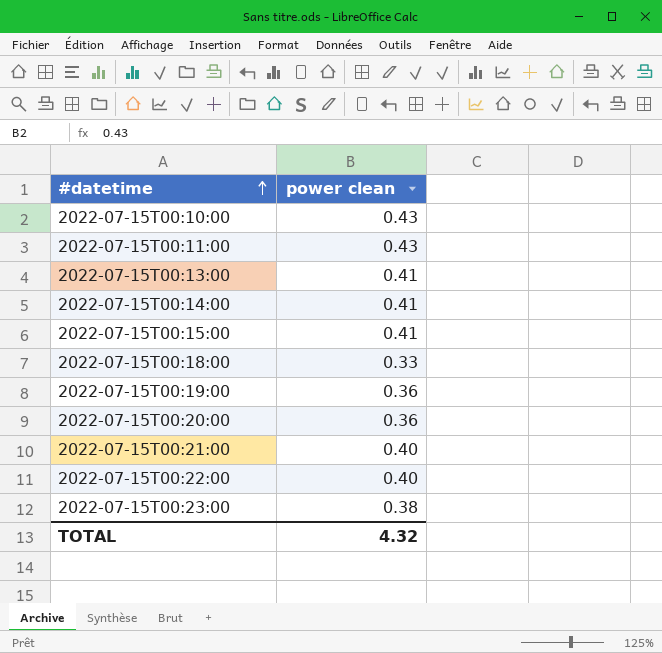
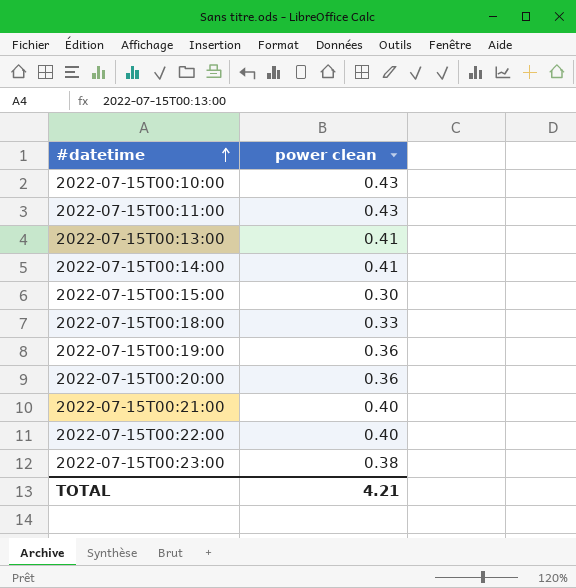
2022-07-15T00:15:00 | power clean: 0.41 -> 0.30
TOTAL | power clean: 4.32 -> 4.21

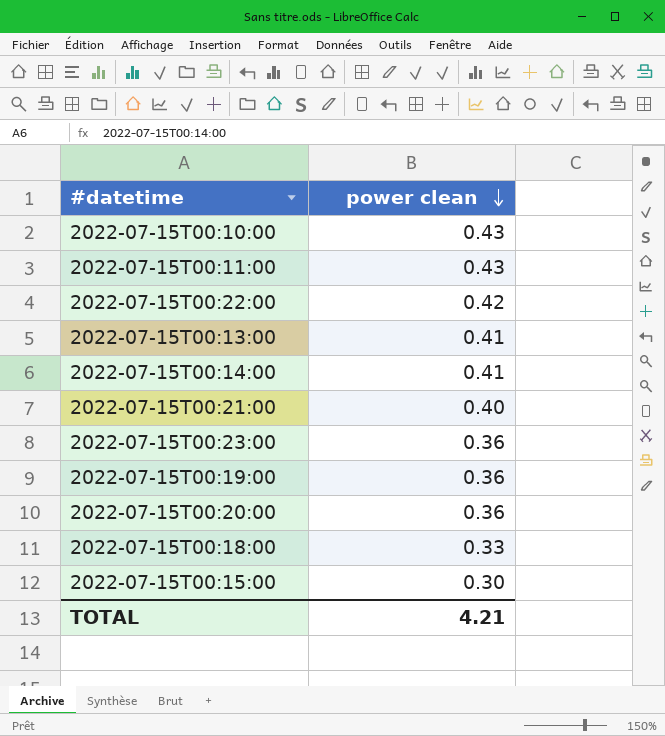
row order: #datetime ascending -> power clean descending
2022-07-15T00:22:00 | power clean: 0.40 -> 0.42
2022-07-15T00:23:00 | power clean: 0.38 -> 0.36

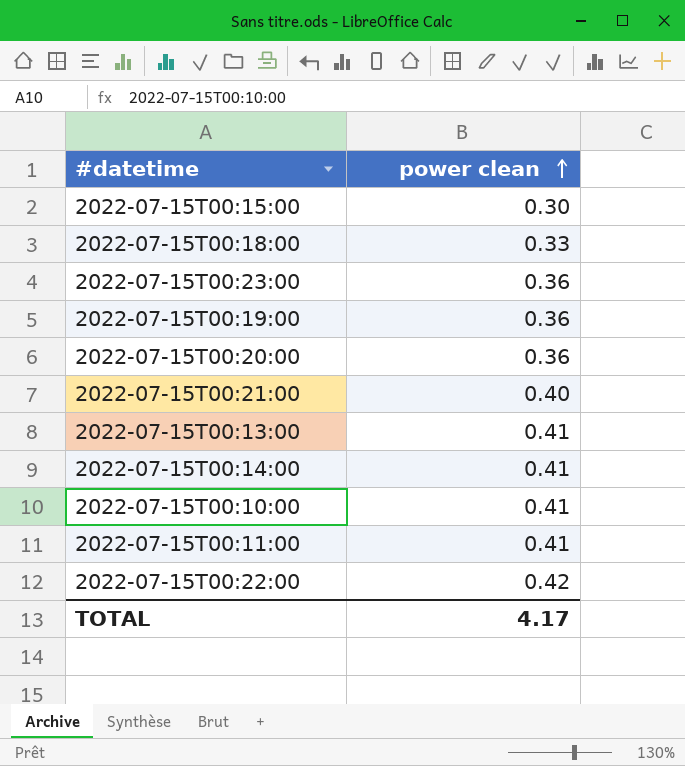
row order: power clean descending -> power clean ascending
2022-07-15T00:10:00 | power clean: 0.43 -> 0.41
2022-07-15T00:11:00 | power clean: 0.43 -> 0.41
TOTAL | power clean: 4.21 -> 4.17

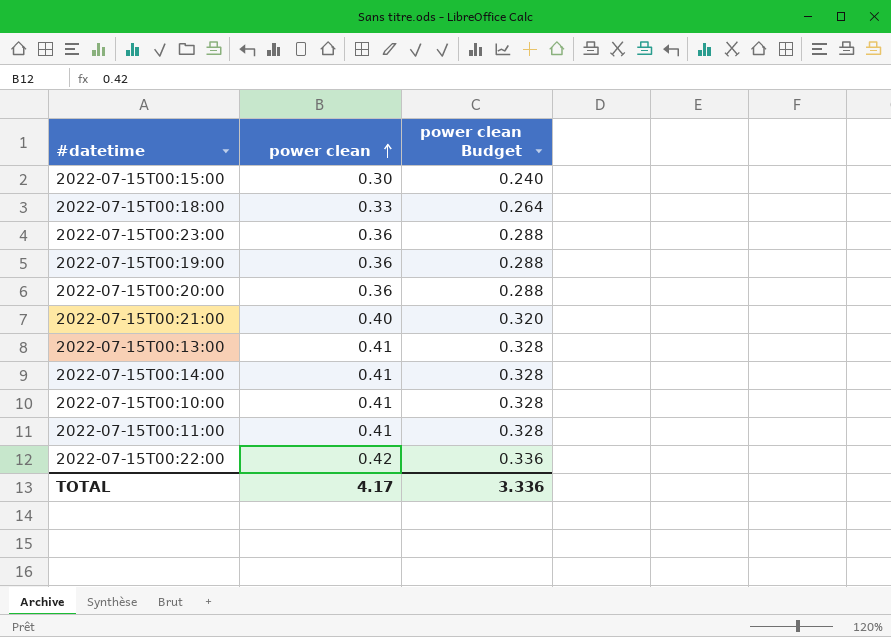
column power clean Budget | formula: none -> [power clean] * 0.8

